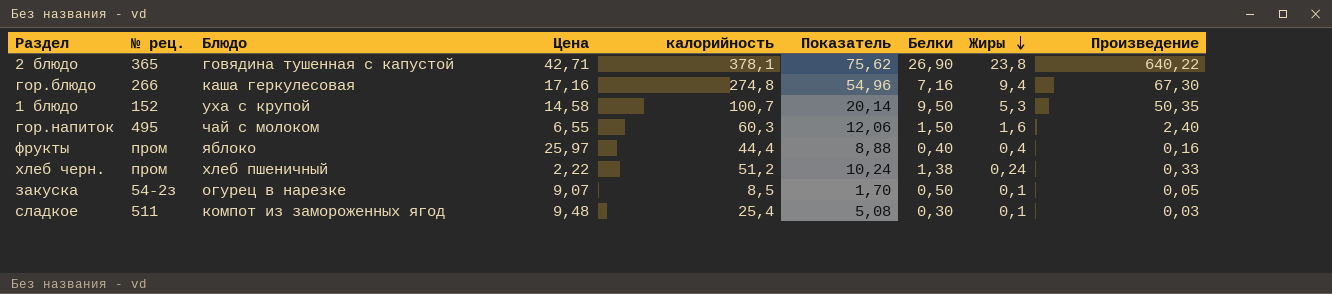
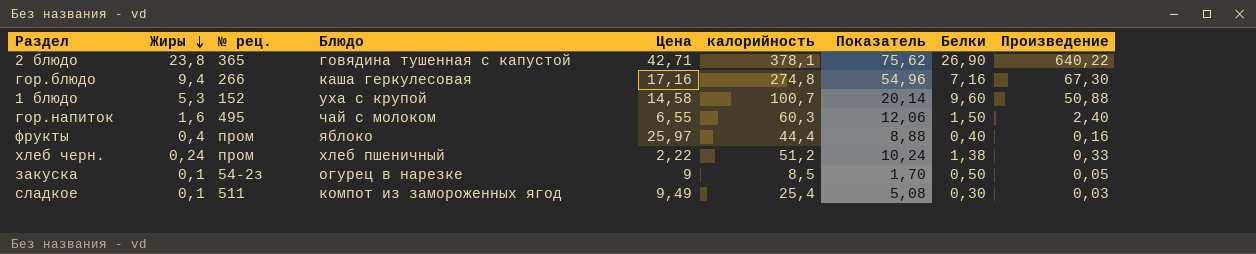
column Жиры | position: 8 -> 2
1 блюдо | Белки: 9,50 -> 9,60
1 блюдо | Произведение: 50,35 -> 50,88
закуска | Цена: 9,07 -> 9
сладкое | Цена: 9,48 -> 9,49

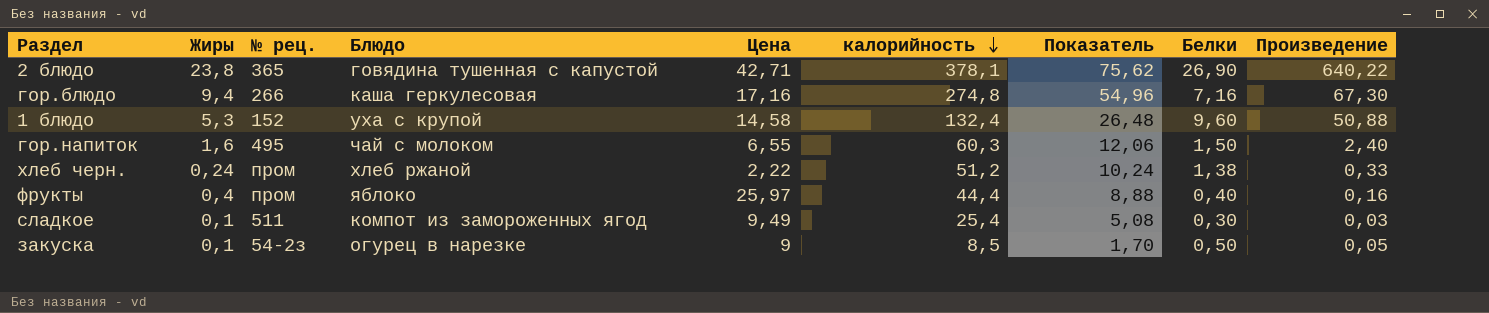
row order: Жиры descending -> калорийность descending
1 блюдо | калорийность: 100,7 -> 132,4
1 блюдо | Показатель: 20,14 -> 26,48
хлеб черн. | Блюдо: хлеб пшеничный -> хлеб ржаной

